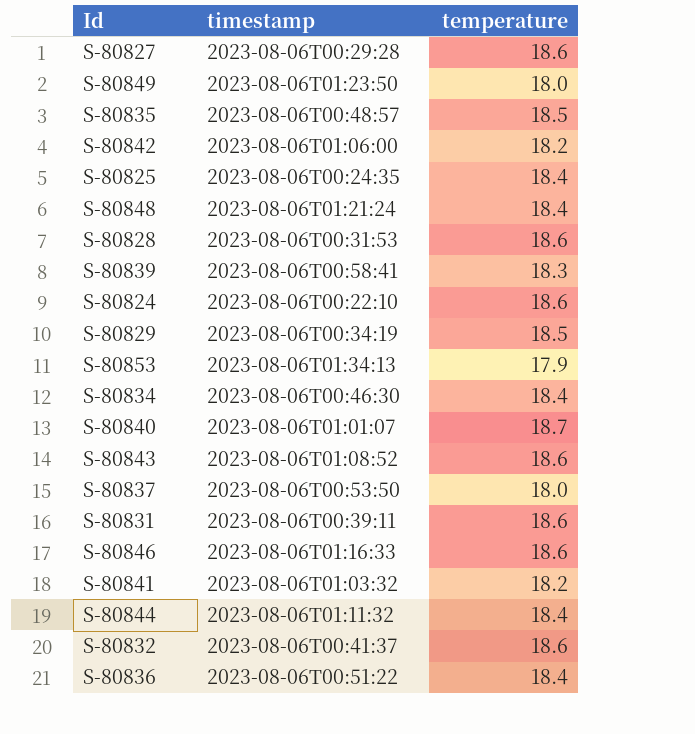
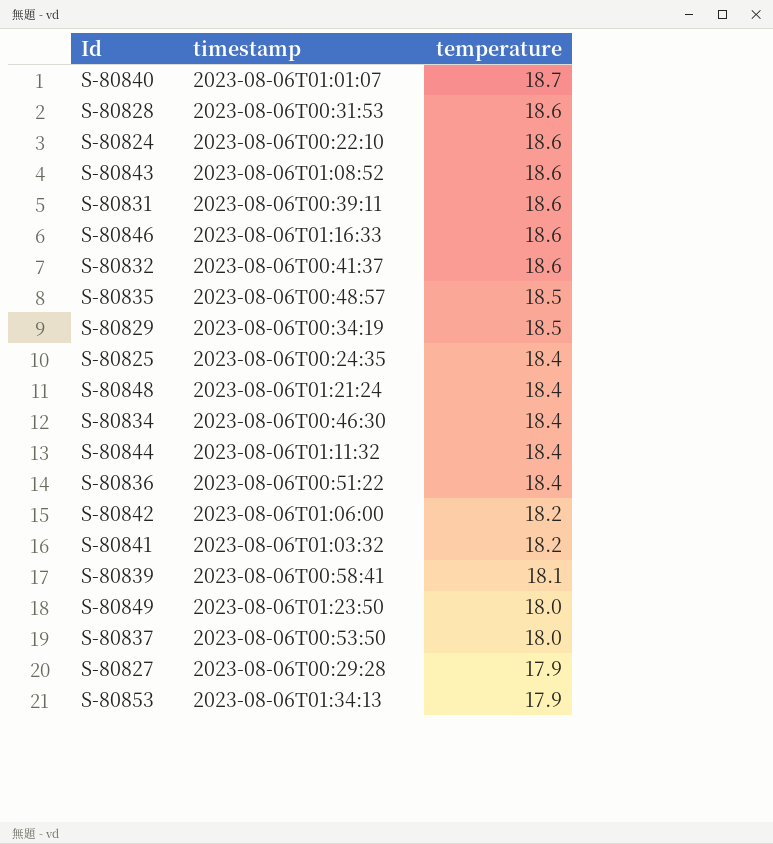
row order: none -> temperature descending
S-80839 | temperature: 18.3 -> 18.1
S-80827 | temperature: 18.6 -> 17.9

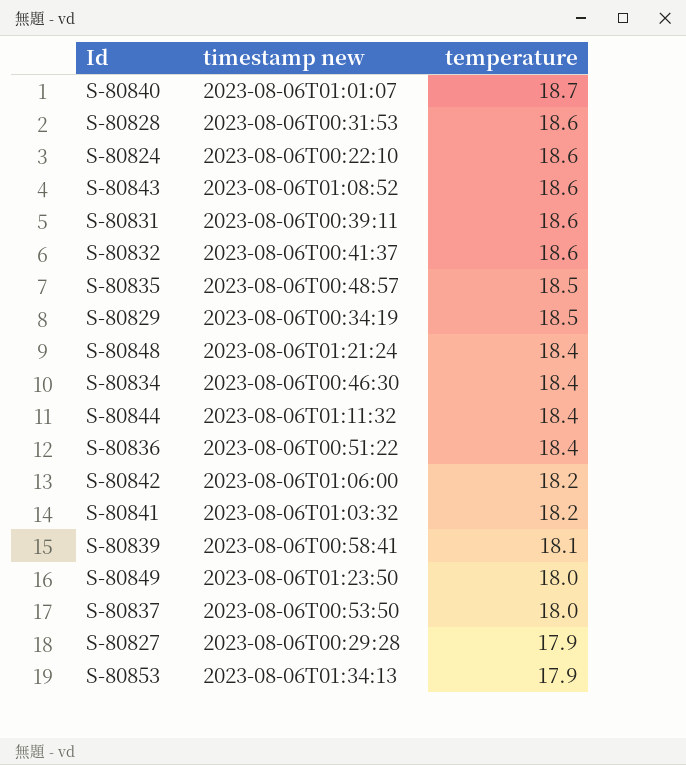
column name: timestamp -> timestamp new
row S-80846: 2023-08-06T01:16:33 | 18.6 -> none
row S-80825: 2023-08-06T00:24:35 | 18.4 -> none

